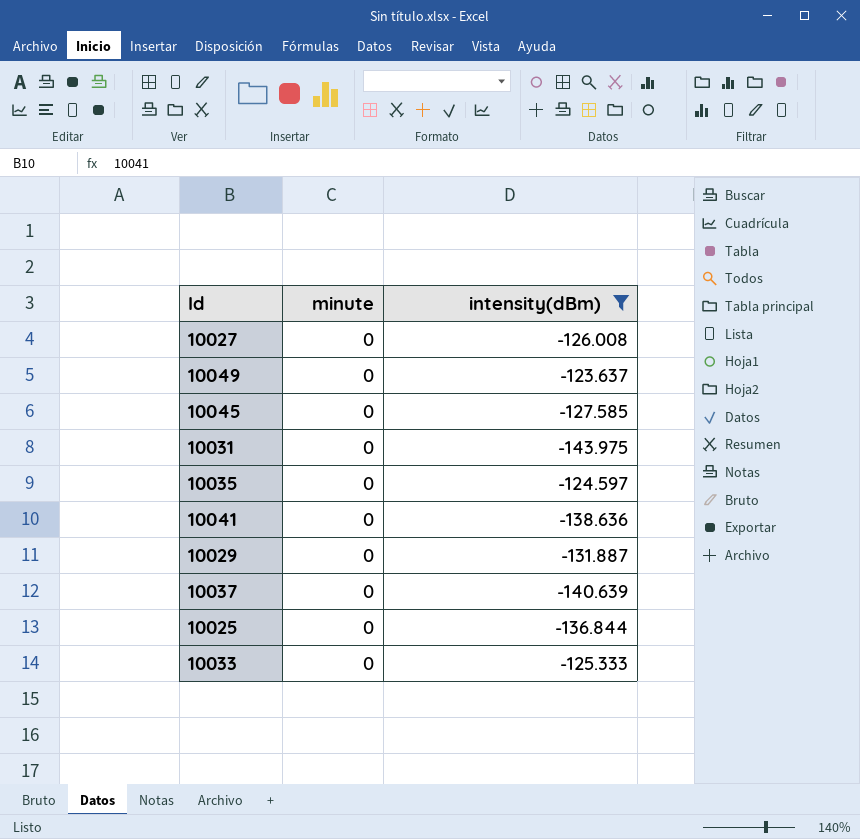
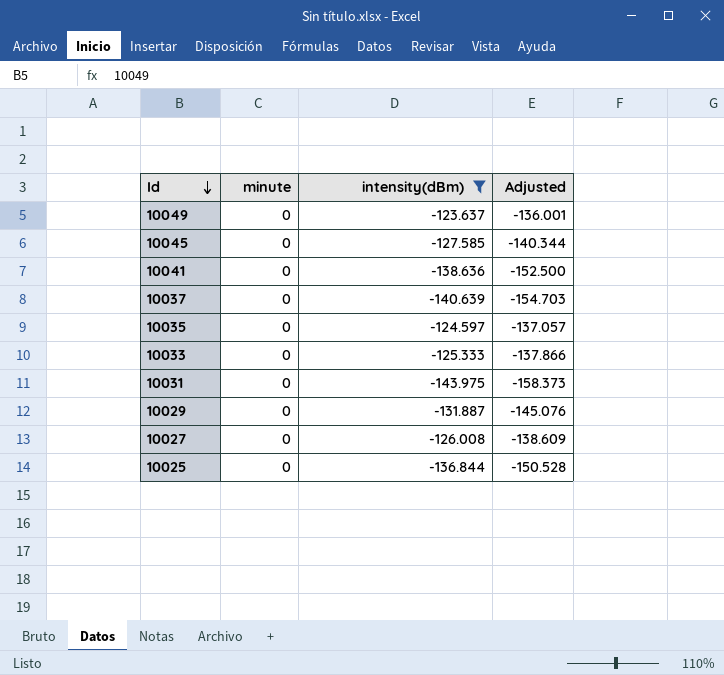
row order: none -> Id descending
column Adjusted | formula: none -> [intensity(dBm)] * 1.1

